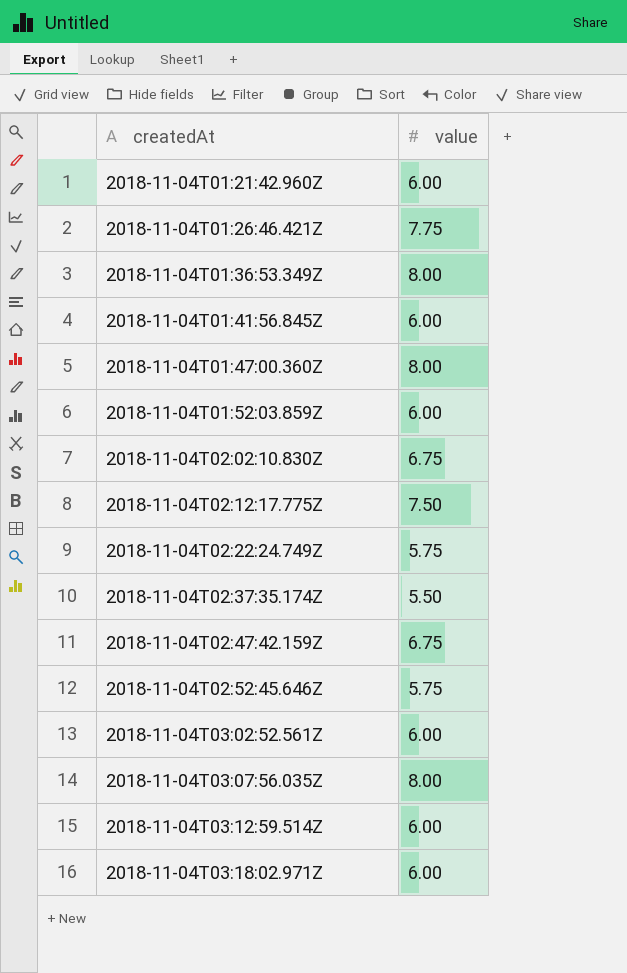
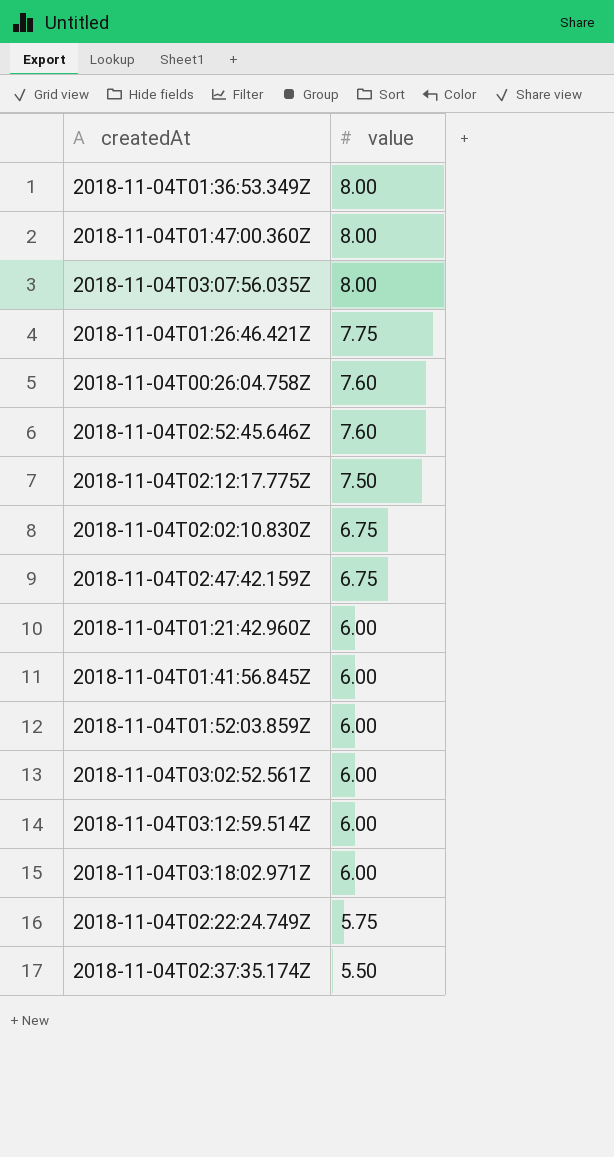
row order: createdAt ascending -> value descending
row 2018-11-04T00:26:04.758Z: none -> 7.60
2018-11-04T02:52:45.646Z | value: 5.75 -> 7.60

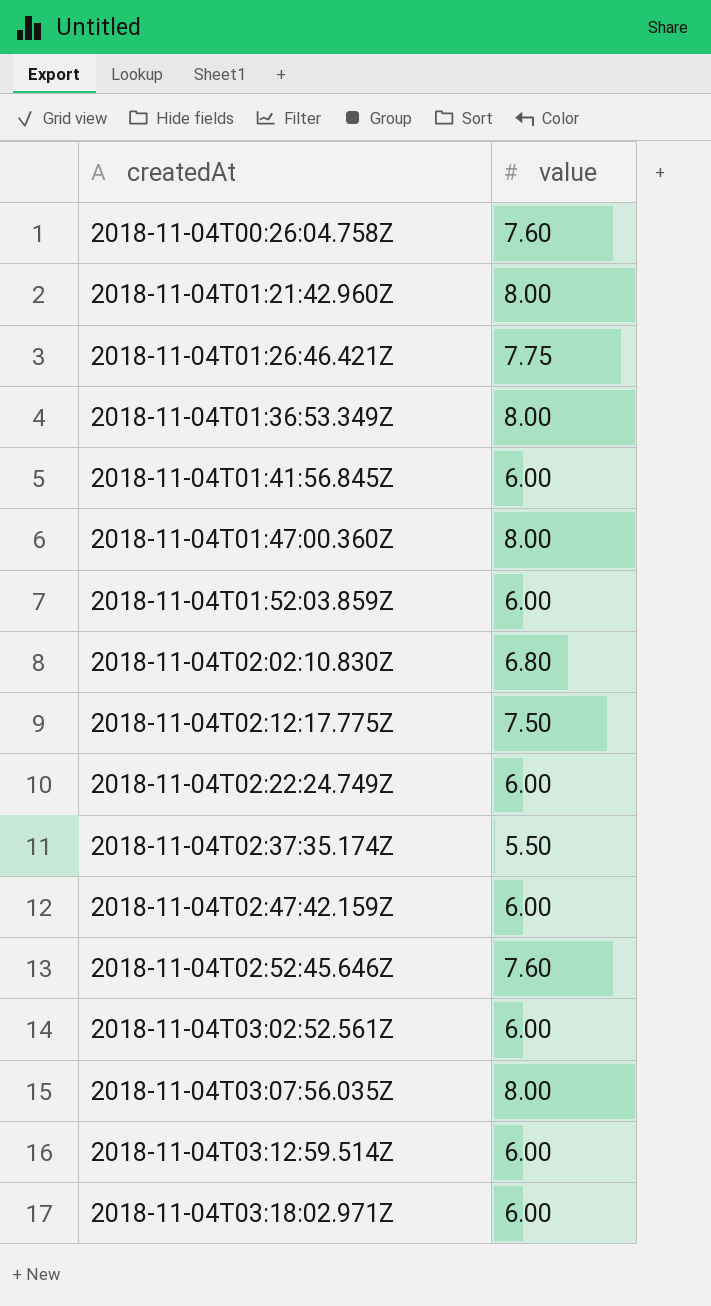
row order: value descending -> createdAt ascending
2018-11-04T01:21:42.960Z | value: 6.00 -> 8.00
2018-11-04T02:02:10.830Z | value: 6.75 -> 6.80
2018-11-04T02:22:24.749Z | value: 5.75 -> 6.00
2018-11-04T02:47:42.159Z | value: 6.75 -> 6.00

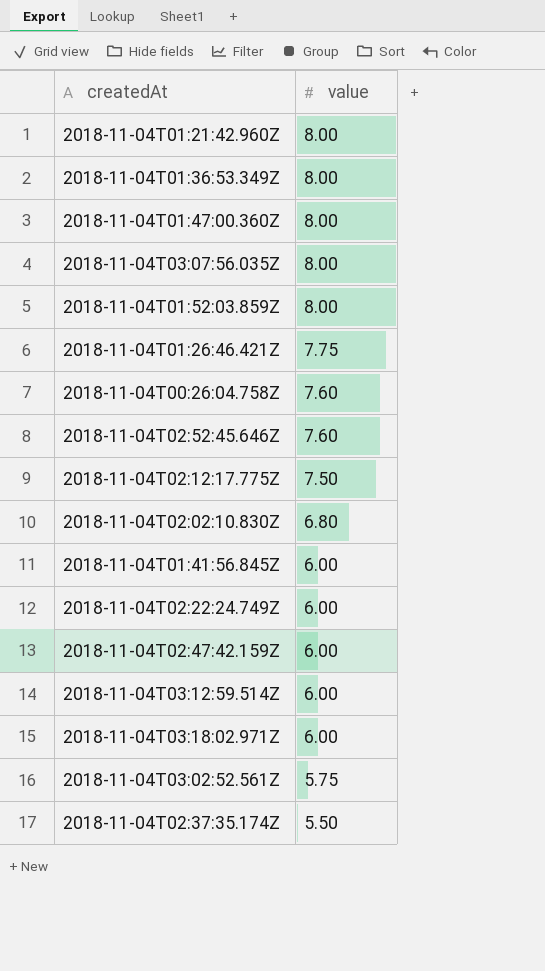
row order: createdAt ascending -> value descending
2018-11-04T01:52:03.859Z | value: 6.00 -> 8.00
2018-11-04T03:02:52.561Z | value: 6.00 -> 5.75

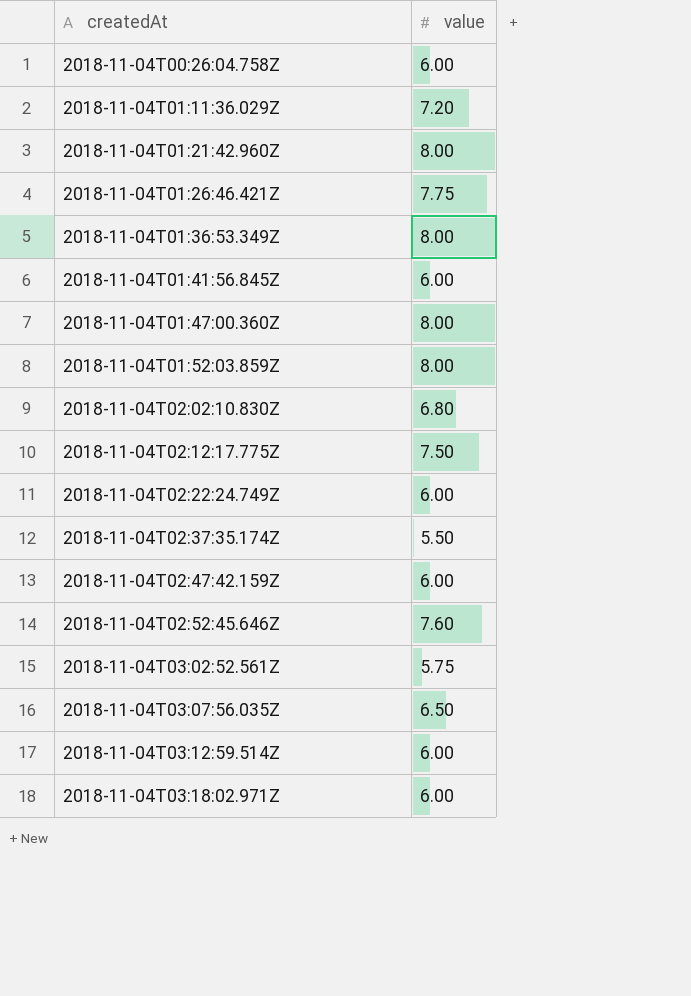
row order: value descending -> createdAt ascending
2018-11-04T00:26:04.758Z | value: 7.60 -> 6.00
row 2018-11-04T01:11:36.029Z: none -> 7.20
2018-11-04T03:07:56.035Z | value: 8.00 -> 6.50

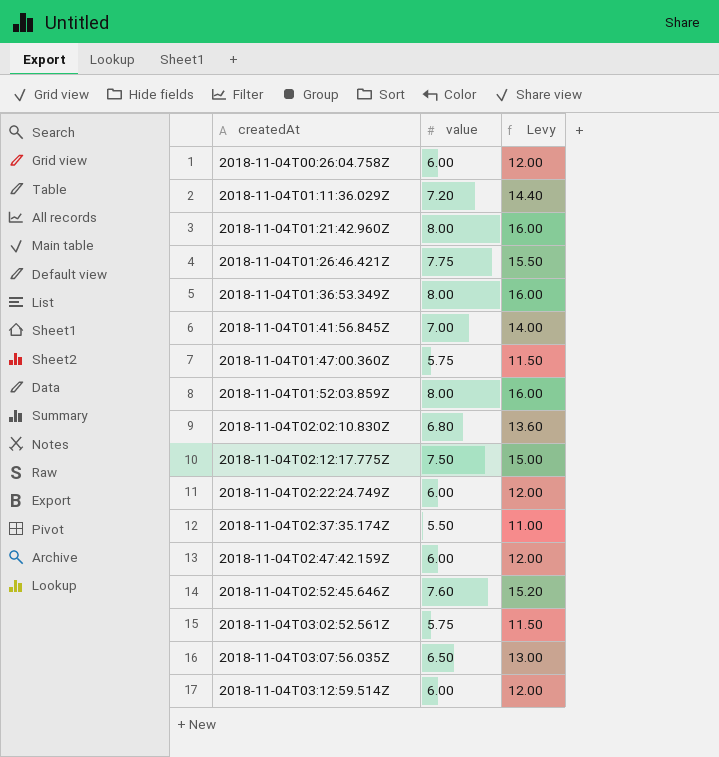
column Levy | formula: none -> [value] * 2
row 2018-11-04T03:18:02.971Z: 6.00 -> none
2018-11-04T01:41:56.845Z | value: 6.00 -> 7.00
2018-11-04T01:47:00.360Z | value: 8.00 -> 5.75

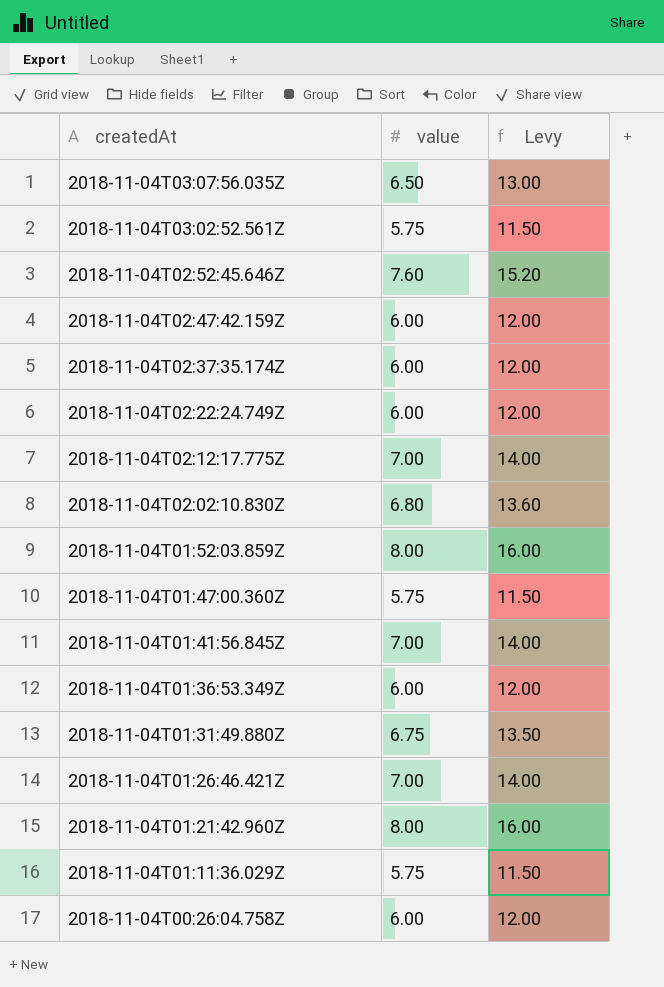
row order: createdAt ascending -> createdAt descending
row 2018-11-04T03:12:59.514Z: 6.00 | 12.00 -> none
2018-11-04T02:37:35.174Z | value: 5.50 -> 6.00
2018-11-04T02:37:35.174Z | Levy: 11.00 -> 12.00
2018-11-04T02:12:17.775Z | value: 7.50 -> 7.00
2018-11-04T02:12:17.775Z | Levy: 15.00 -> 14.00
2018-11-04T01:36:53.349Z | value: 8.00 -> 6.00
2018-11-04T01:36:53.349Z | Levy: 16.00 -> 12.00
row 2018-11-04T01:31:49.880Z: none -> 6.75 | 13.50
2018-11-04T01:26:46.421Z | value: 7.75 -> 7.00
2018-11-04T01:26:46.421Z | Levy: 15.50 -> 14.00
2018-11-04T01:11:36.029Z | value: 7.20 -> 5.75
2018-11-04T01:11:36.029Z | Levy: 14.40 -> 11.50

